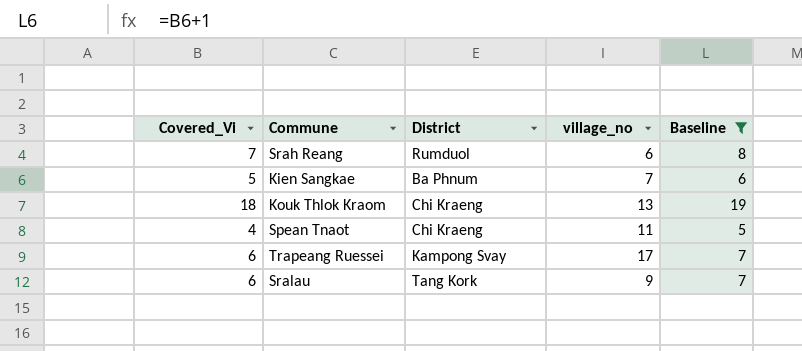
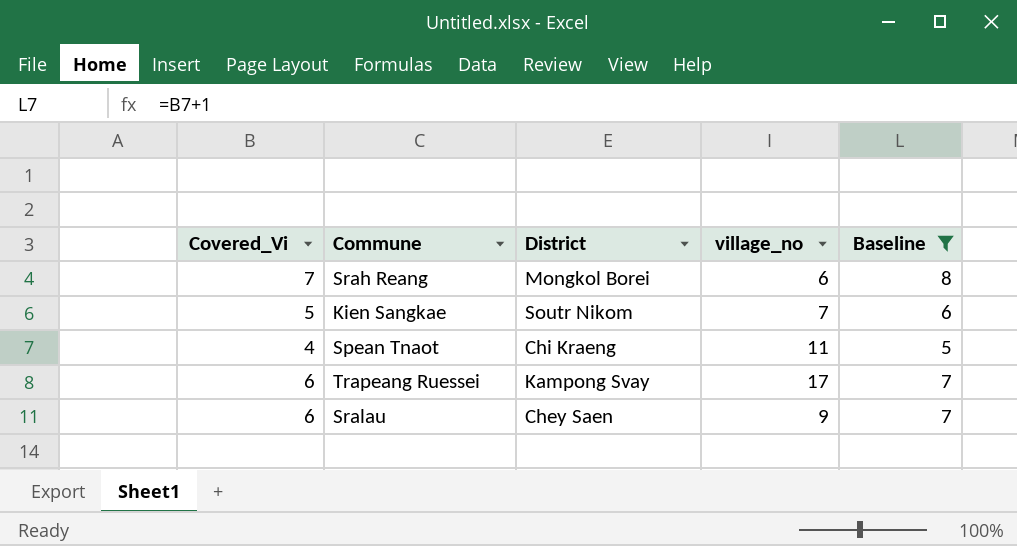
row Kouk Thlok Kraom: 18 | Chi Kraeng | 13 | 19 -> none
Srah Reang | District: Rumduol -> Mongkol Borei
Kien Sangkae | District: Ba Phnum -> Soutr Nikom
Sralau | District: Tang Kork -> Chey Saen

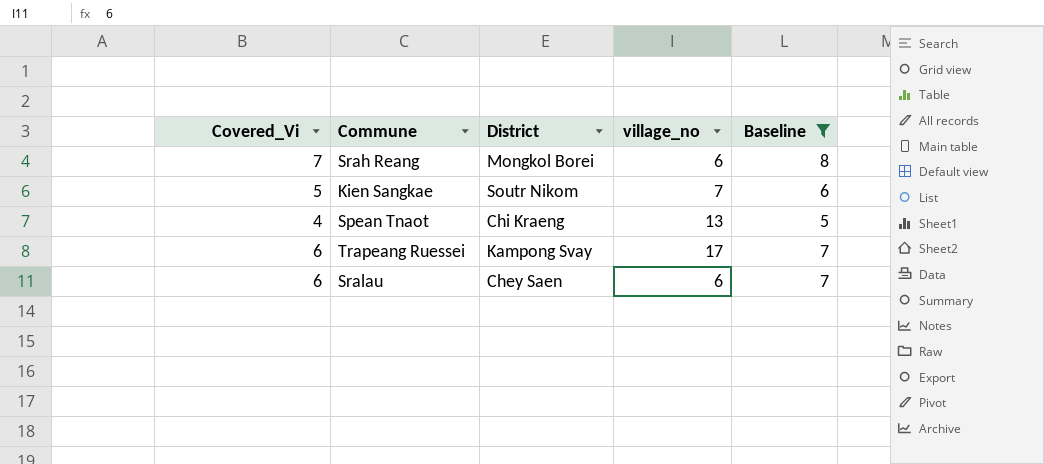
Spean Tnaot | village_no: 11 -> 13
Sralau | village_no: 9 -> 6

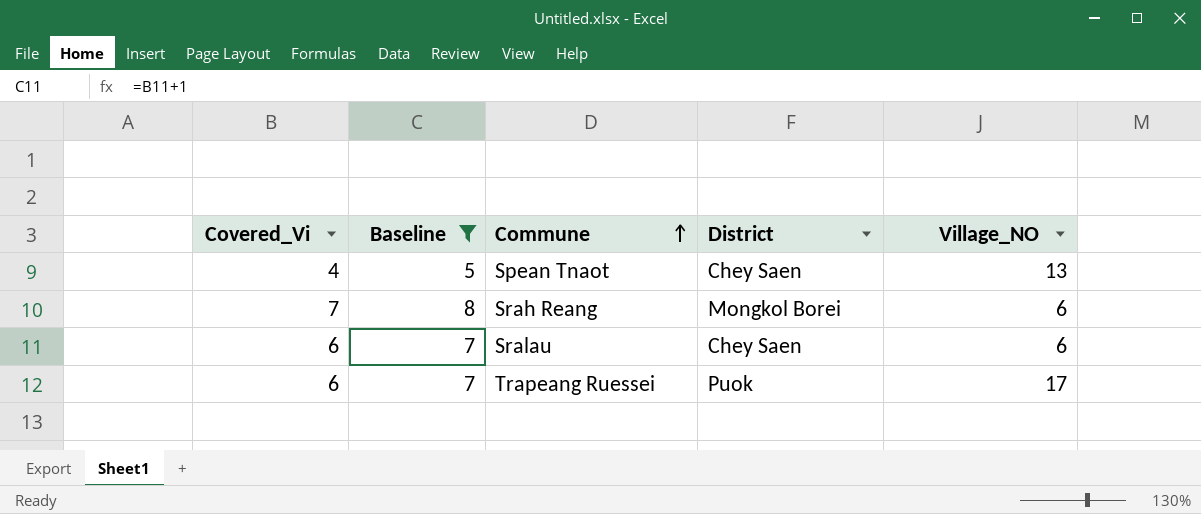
row order: none -> Commune ascending
column Baseline | position: 5 -> 2
column name: village_no -> Village_NO
row Kien Sangkae: 5 | Soutr Nikom | 7 | 6 -> none
Spean Tnaot | District: Chi Kraeng -> Chey Saen
Trapeang Ruessei | District: Kampong Svay -> Puok

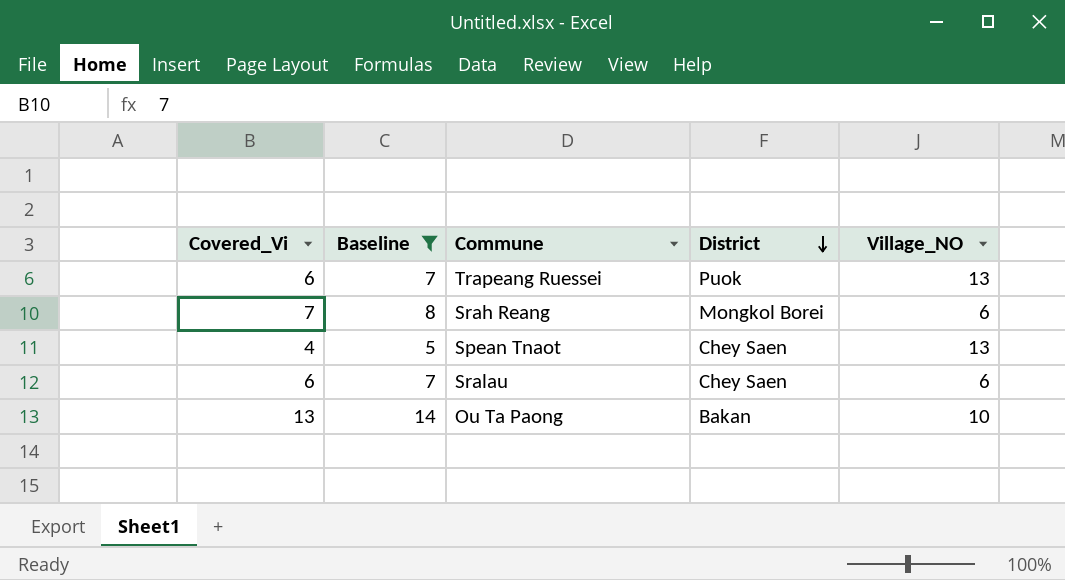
row order: Commune ascending -> District descending
Trapeang Ruessei | Village_NO: 17 -> 13
row Ou Ta Paong: none -> 13 | 14 | Bakan | 10

